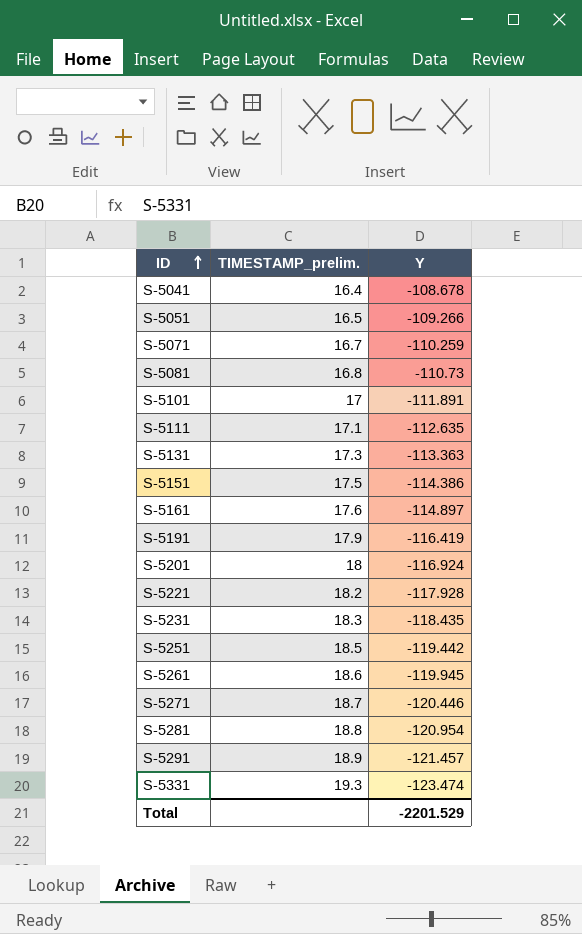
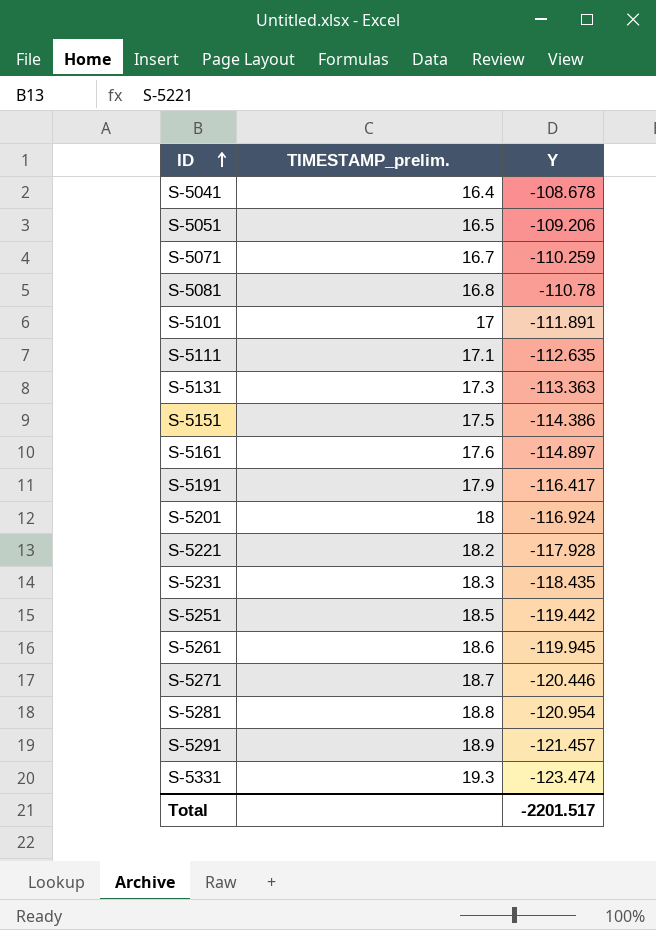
S-5051 | Y: -109.266 -> -109.206
S-5081 | Y: -110.73 -> -110.78
S-5191 | Y: -116.419 -> -116.417
Total | Y: -2201.529 -> -2201.517

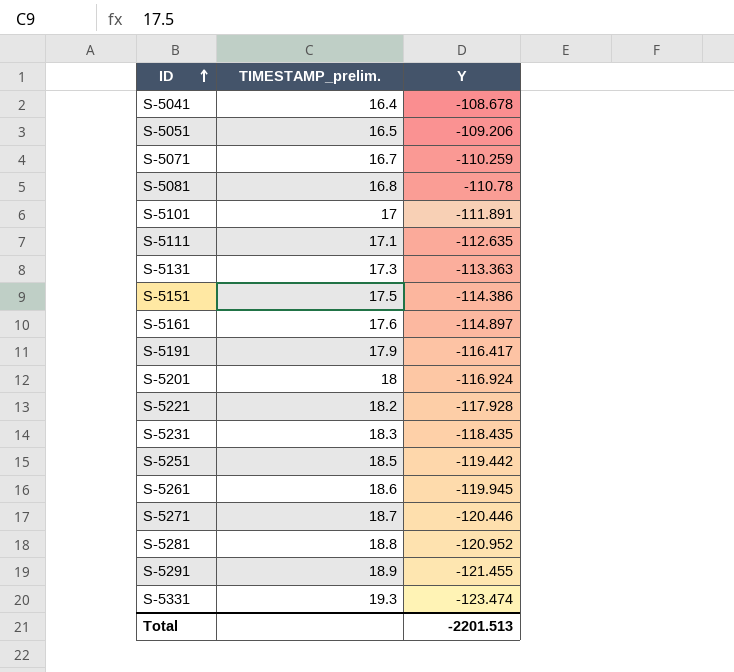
S-5281 | Y: -120.954 -> -120.952
S-5291 | Y: -121.457 -> -121.455
Total | Y: -2201.517 -> -2201.513

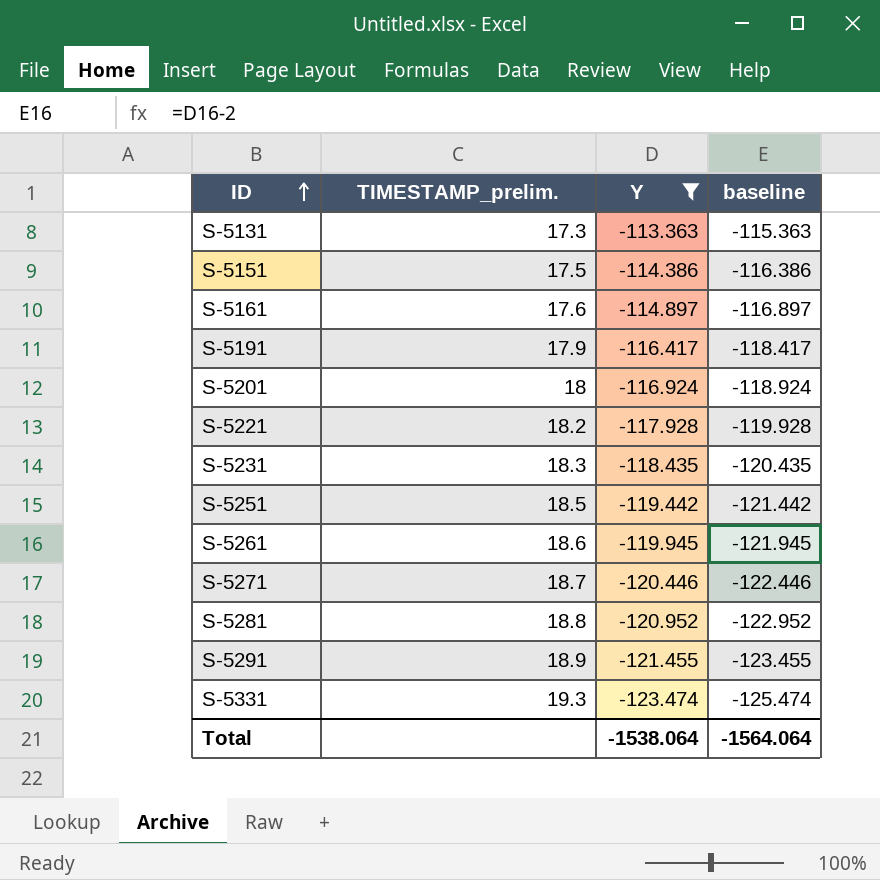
filter: none -> Y <= -113.363
column baseline | formula: none -> [Y] - 2
Total | Y: -2201.513 -> -1538.064

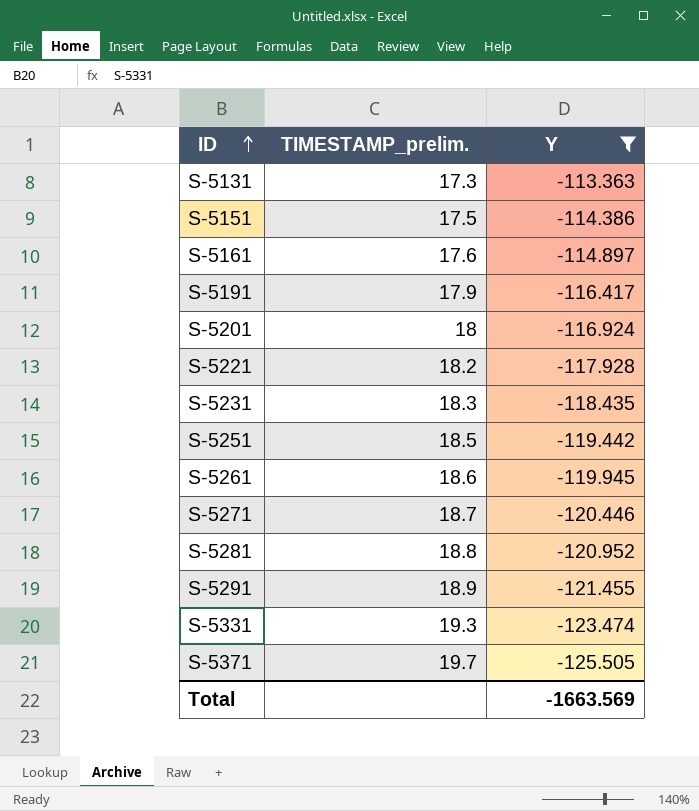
column baseline | formula: [Y] - 2 -> none
row S-5371: none -> 19.7 | -125.505
Total | Y: -1538.064 -> -1663.569

